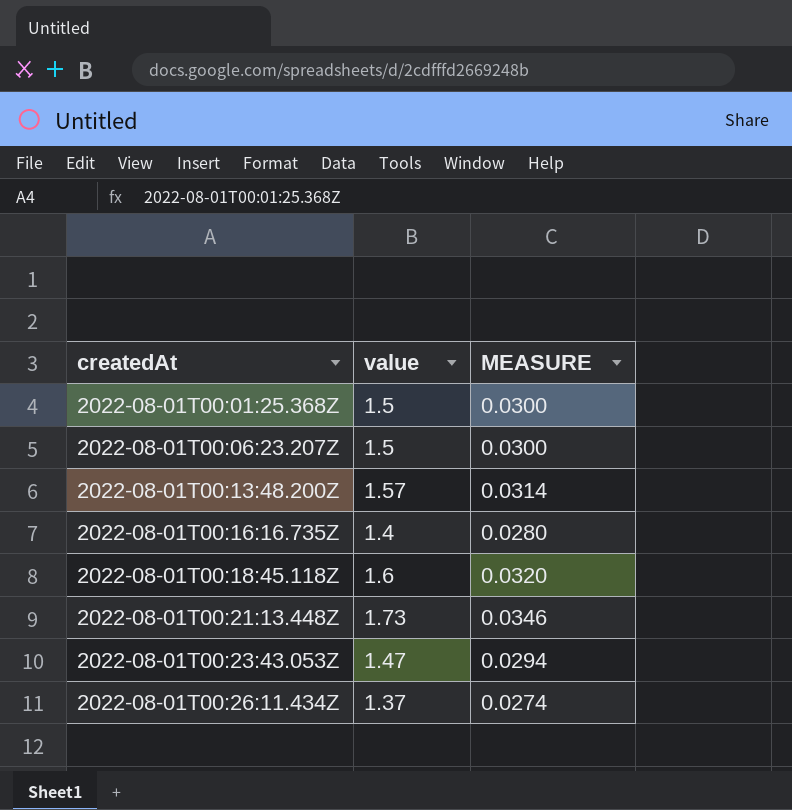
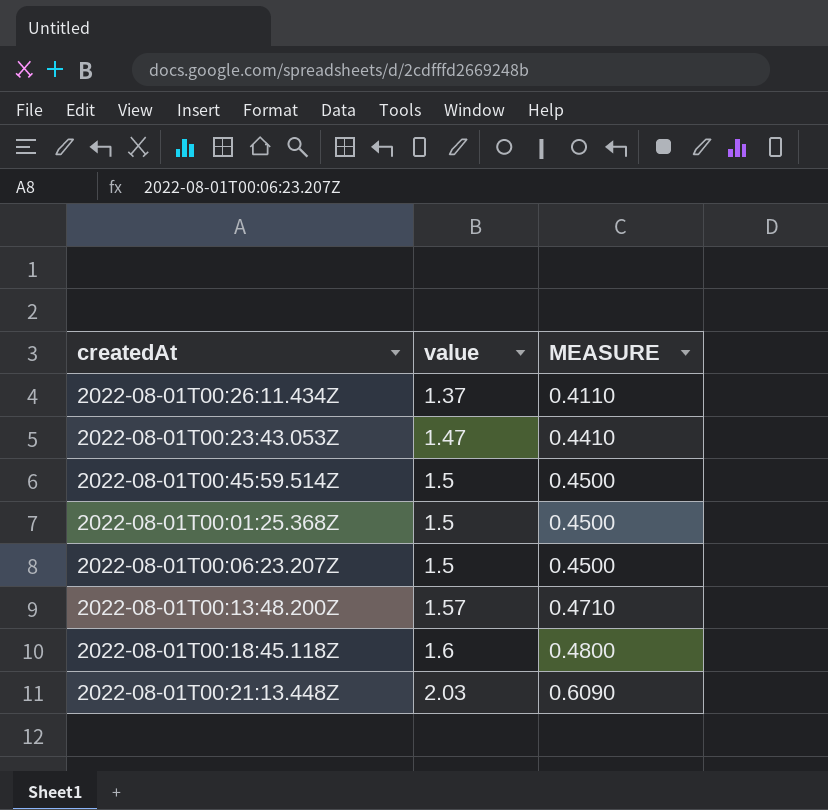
row order: createdAt ascending -> value ascending
column MEASURE | formula: [value] * 0.02 -> [value] * 0.3
row 2022-08-01T00:16:16.735Z: 1.4 | 0.0280 -> none
row 2022-08-01T00:45:59.514Z: none -> 1.5 | 0.4500
2022-08-01T00:21:13.448Z | value: 1.73 -> 2.03

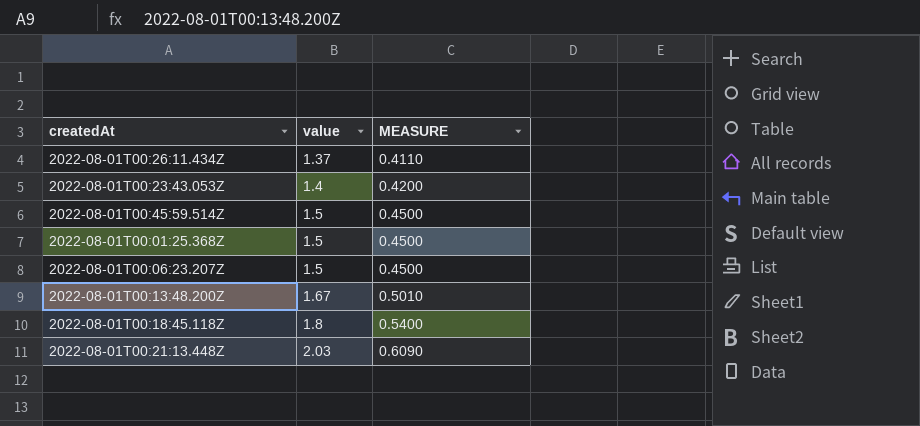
2022-08-01T00:23:43.053Z | value: 1.47 -> 1.4
2022-08-01T00:23:43.053Z | MEASURE: 0.4410 -> 0.4200
2022-08-01T00:13:48.200Z | value: 1.57 -> 1.67
2022-08-01T00:13:48.200Z | MEASURE: 0.4710 -> 0.5010
2022-08-01T00:18:45.118Z | value: 1.6 -> 1.8
2022-08-01T00:18:45.118Z | MEASURE: 0.4800 -> 0.5400

